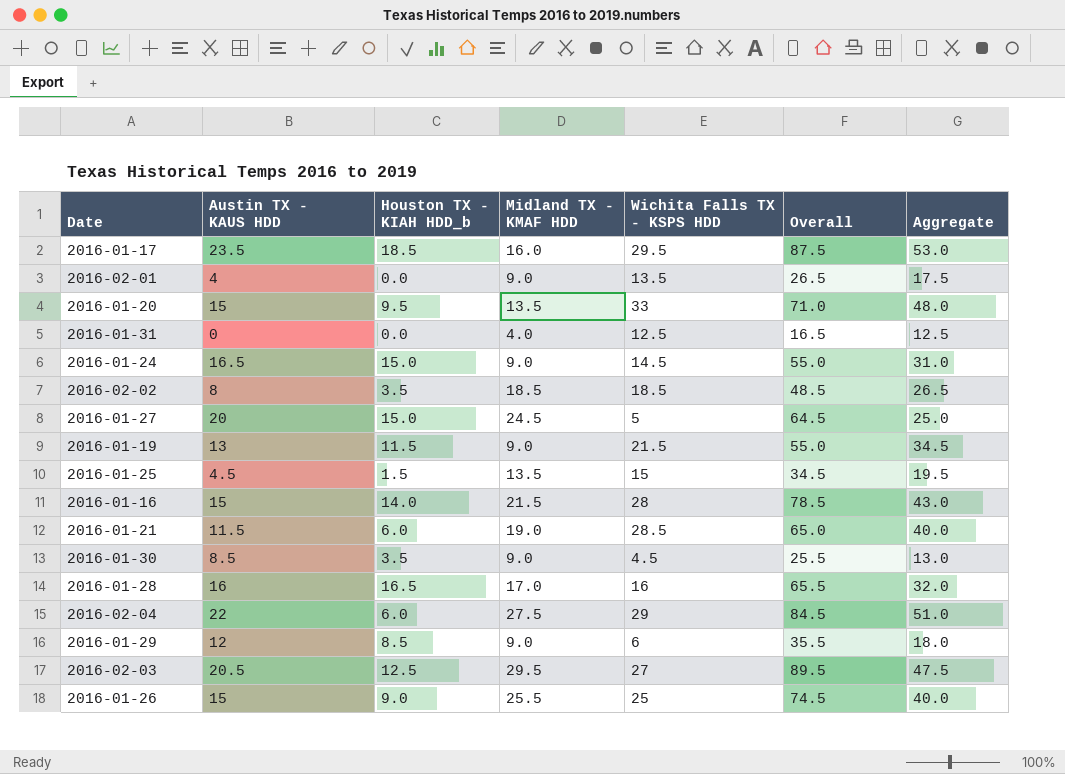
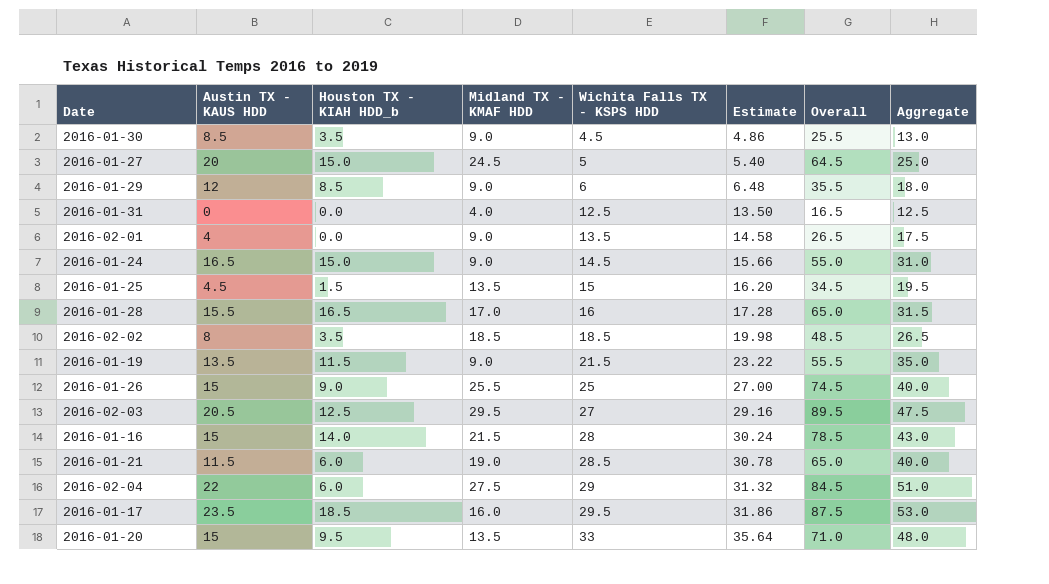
row order: none -> Wichita Falls TX - KSPS HDD ascending
column Estimate | formula: none -> [Wichita Falls TX - KSPS HDD] * 1.08
2016-01-28 | Austin TX - KAUS HDD: 16 -> 15.5
2016-01-28 | Overall: 65.5 -> 65.0
2016-01-28 | Aggregate: 32.0 -> 31.5
2016-01-19 | Austin TX - KAUS HDD: 13 -> 13.5
2016-01-19 | Overall: 55.0 -> 55.5
2016-01-19 | Aggregate: 34.5 -> 35.0

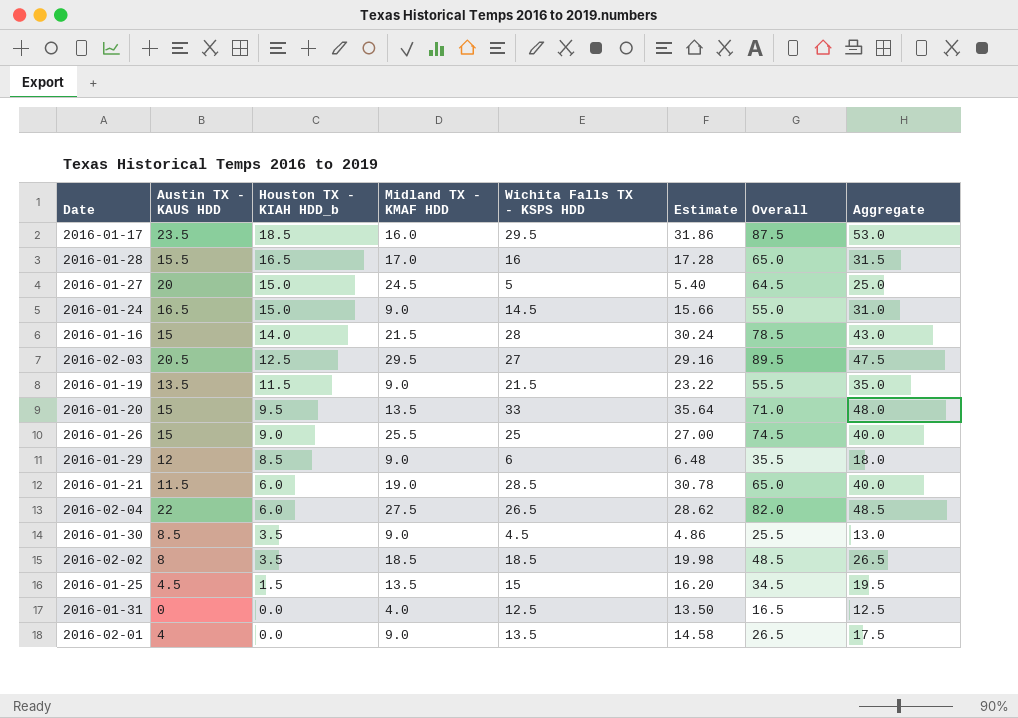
row order: Wichita Falls TX - KSPS HDD ascending -> Houston TX - KIAH HDD_b descending
2016-02-04 | Wichita Falls TX - KSPS HDD: 29 -> 26.5
2016-02-04 | Estimate: 31.32 -> 28.62
2016-02-04 | Overall: 84.5 -> 82.0
2016-02-04 | Aggregate: 51.0 -> 48.5

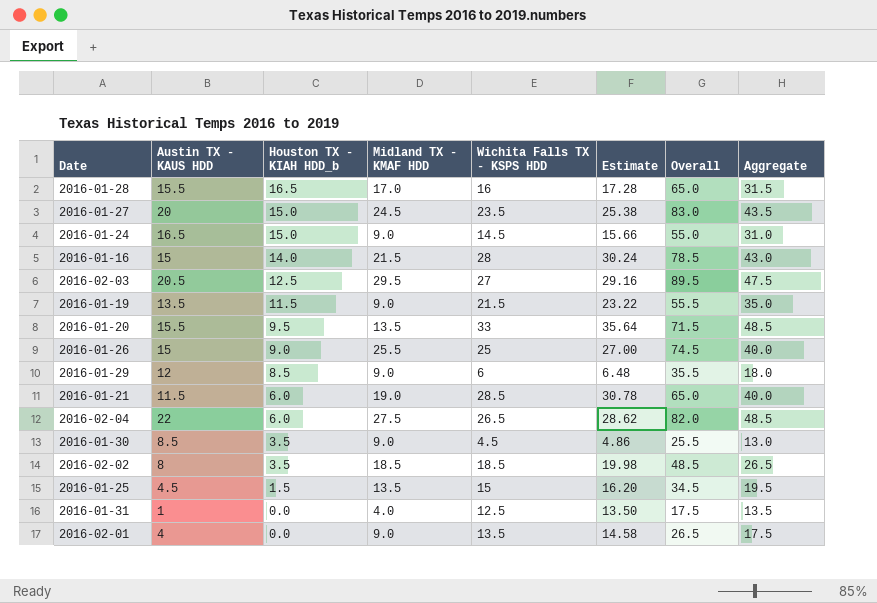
row 2016-01-17: 23.5 | 18.5 | 16.0 | 29.5 | 31.86 | 87.5 | 53.0 -> none
2016-01-27 | Wichita Falls TX - KSPS HDD: 5 -> 23.5
2016-01-27 | Estimate: 5.40 -> 25.38
2016-01-27 | Overall: 64.5 -> 83.0
2016-01-27 | Aggregate: 25.0 -> 43.5
2016-01-20 | Austin TX - KAUS HDD: 15 -> 15.5
2016-01-20 | Overall: 71.0 -> 71.5
2016-01-20 | Aggregate: 48.0 -> 48.5
2016-01-31 | Austin TX - KAUS HDD: 0 -> 1
2016-01-31 | Overall: 16.5 -> 17.5
2016-01-31 | Aggregate: 12.5 -> 13.5

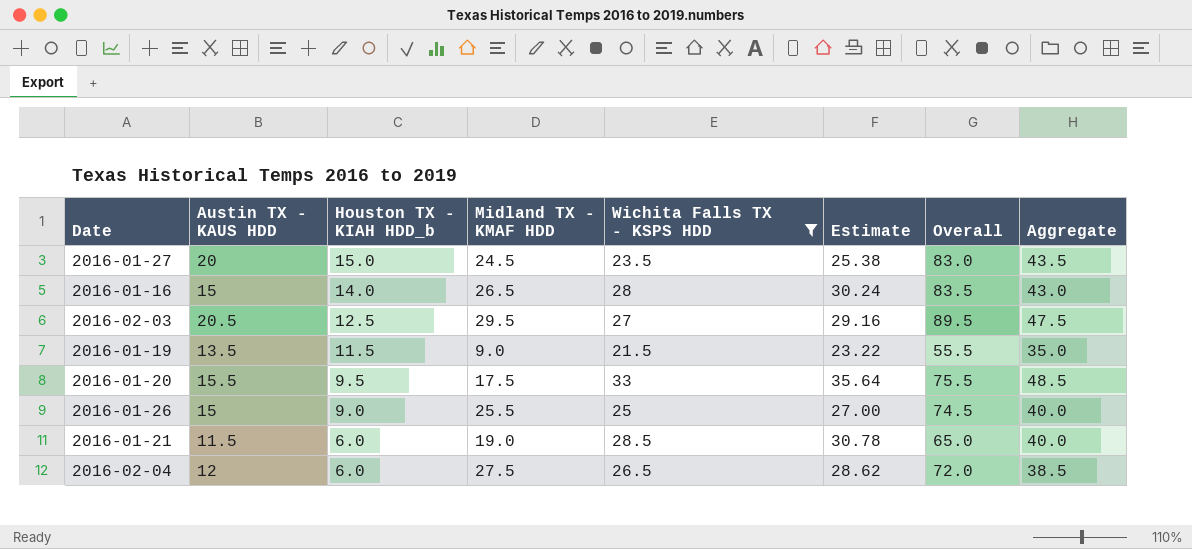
filter: none -> Wichita Falls TX - KSPS HDD >= 21.5
2016-01-16 | Midland TX - KMAF HDD: 21.5 -> 26.5
2016-01-16 | Overall: 78.5 -> 83.5
2016-01-20 | Midland TX - KMAF HDD: 13.5 -> 17.5
2016-01-20 | Overall: 71.5 -> 75.5
2016-02-04 | Austin TX - KAUS HDD: 22 -> 12
2016-02-04 | Overall: 82.0 -> 72.0
2016-02-04 | Aggregate: 48.5 -> 38.5

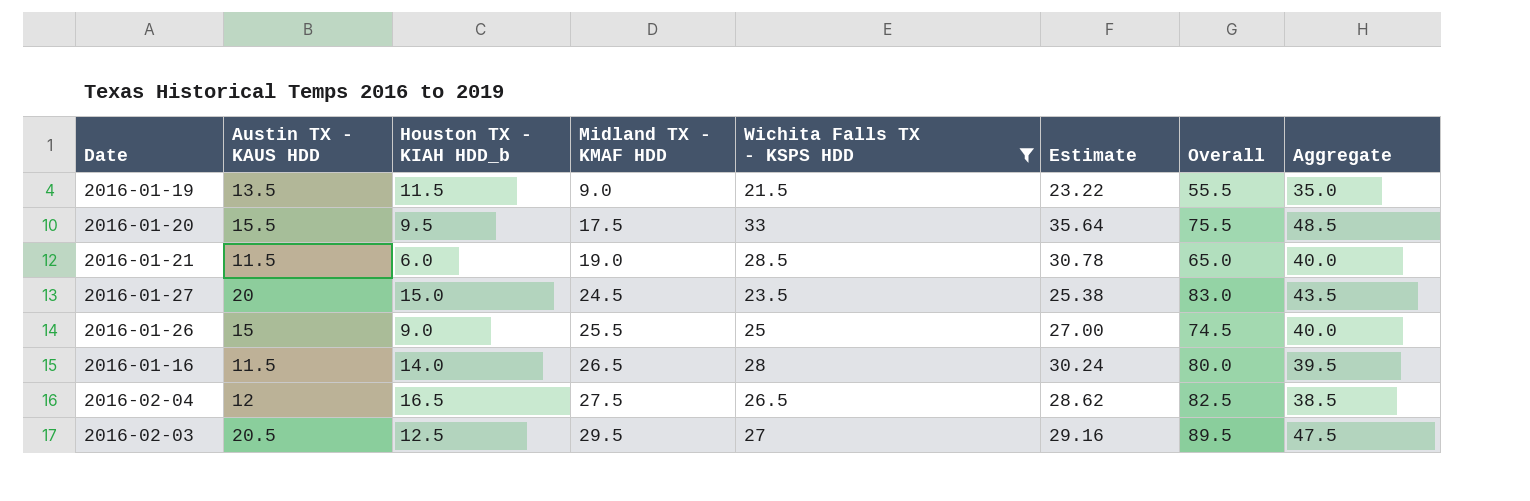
row order: Houston TX - KIAH HDD_b descending -> Midland TX - KMAF HDD ascending
2016-01-16 | Austin TX - KAUS HDD: 15 -> 11.5
2016-01-16 | Overall: 83.5 -> 80.0
2016-01-16 | Aggregate: 43.0 -> 39.5
2016-02-04 | Houston TX - KIAH HDD_b: 6.0 -> 16.5
2016-02-04 | Overall: 72.0 -> 82.5

